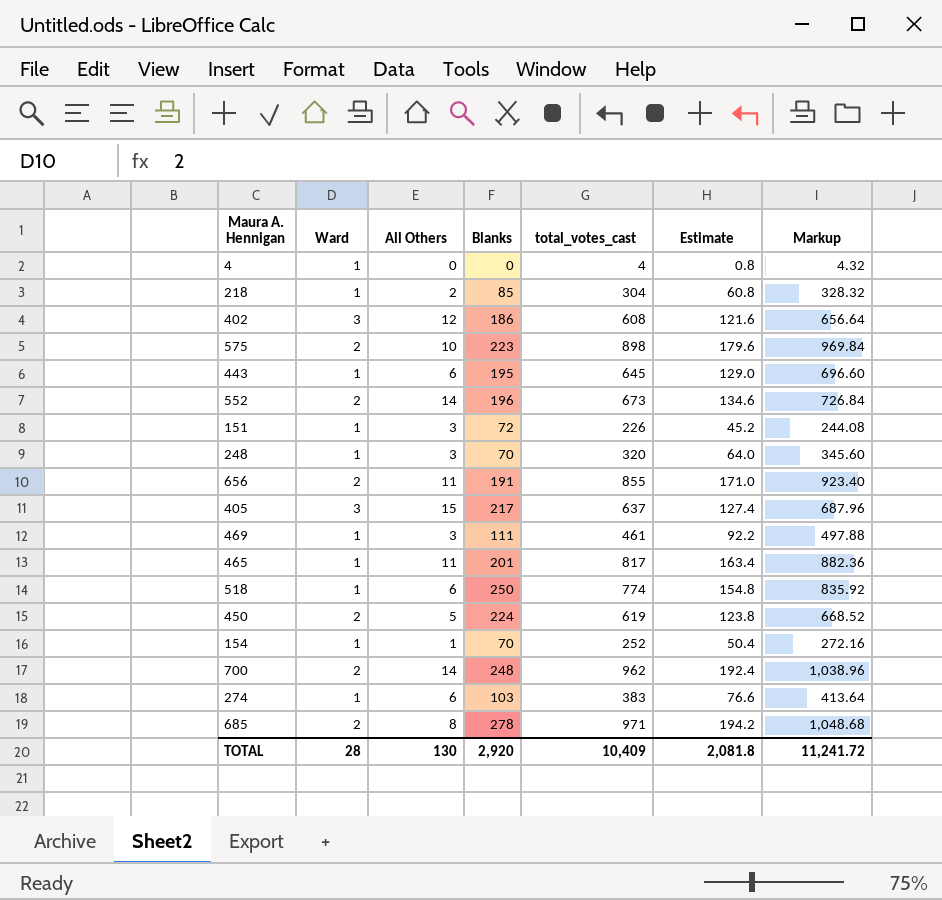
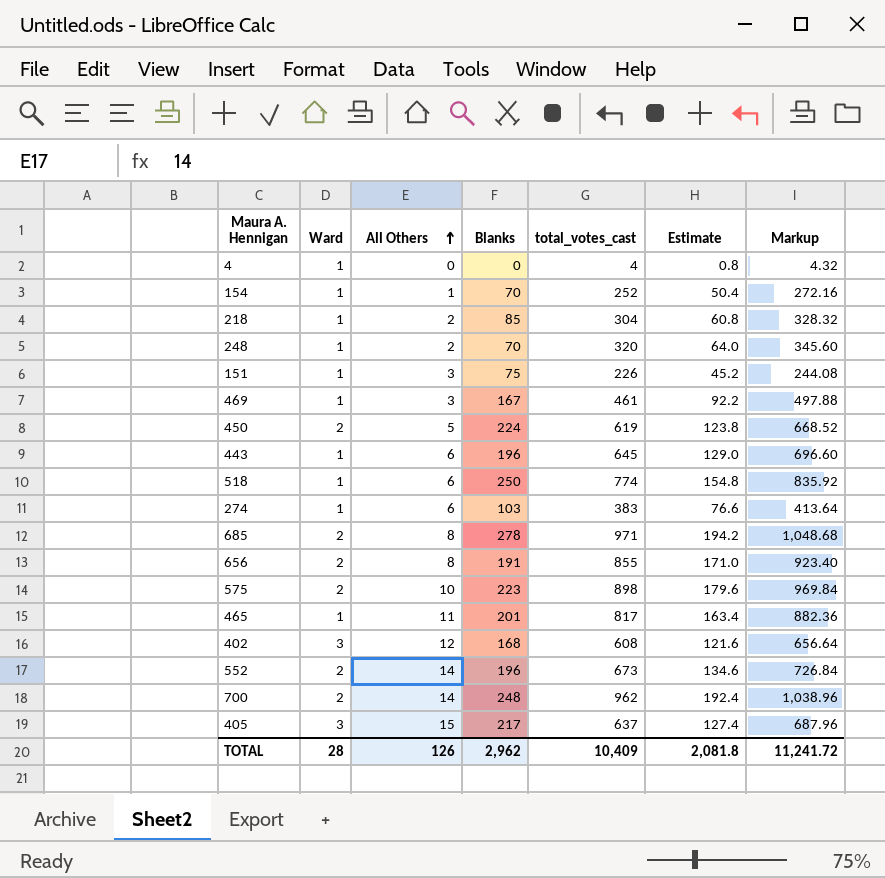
row order: none -> All Others ascending
248 | All Others: 3 -> 2
151 | Blanks: 72 -> 75
469 | Blanks: 111 -> 167
443 | Blanks: 195 -> 196
656 | All Others: 11 -> 8
402 | Blanks: 186 -> 168
TOTAL | All Others: 130 -> 126
TOTAL | Blanks: 2,920 -> 2,962

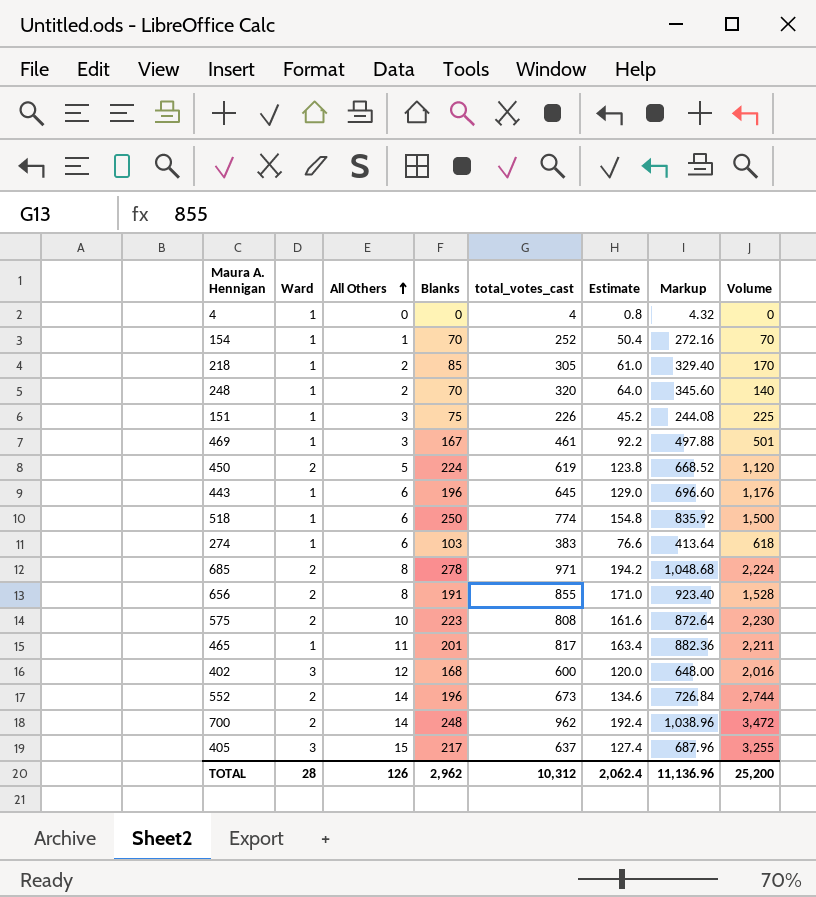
column Volume | formula: none -> [All Others] * [Blanks]
218 | total_votes_cast: 304 -> 305
218 | Estimate: 60.8 -> 61.0
218 | Markup: 328.32 -> 329.40
575 | total_votes_cast: 898 -> 808
575 | Estimate: 179.6 -> 161.6
575 | Markup: 969.84 -> 872.64
402 | total_votes_cast: 608 -> 600
402 | Estimate: 121.6 -> 120.0
402 | Markup: 656.64 -> 648.00
TOTAL | total_votes_cast: 10,409 -> 10,312
TOTAL | Estimate: 2,081.8 -> 2,062.4
TOTAL | Markup: 11,241.72 -> 11,136.96

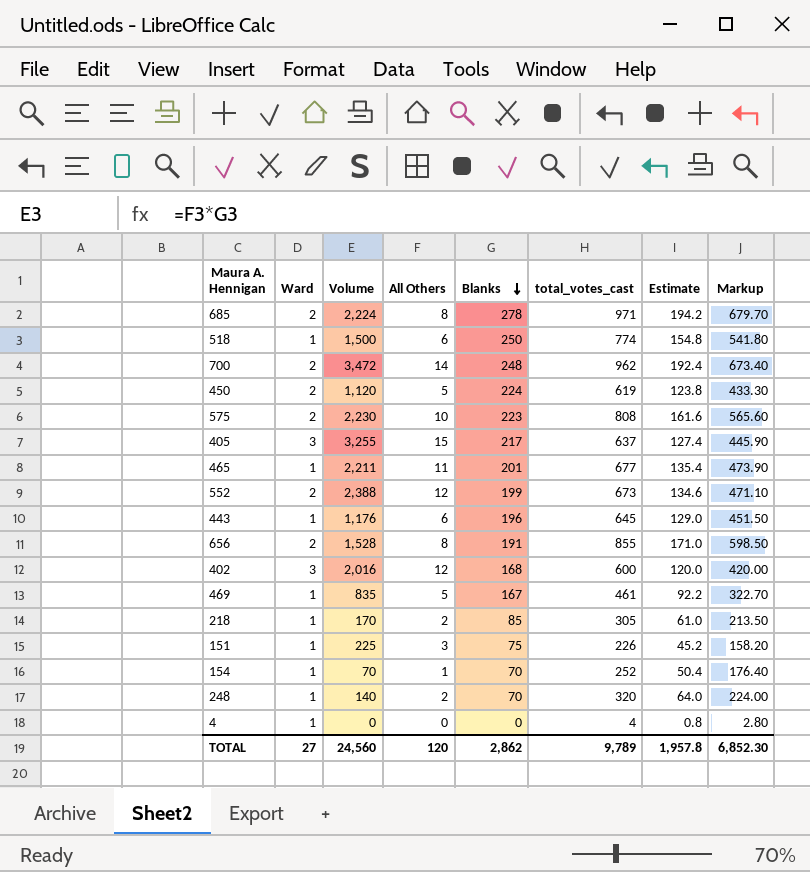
row order: All Others ascending -> Blanks descending
column Volume | position: 8 -> 3
column Markup | formula: [total_votes_cast] * 1.08 -> [total_votes_cast] * 0.7
row 274: 1 | 6 | 103 | 383 | 76.6 | 413.64 | 618 -> none
465 | total_votes_cast: 817 -> 677
465 | Estimate: 163.4 -> 135.4
552 | Volume: 2,744 -> 2,388
552 | All Others: 14 -> 12
552 | Blanks: 196 -> 199
469 | Volume: 501 -> 835
469 | All Others: 3 -> 5
TOTAL | Ward: 28 -> 27
TOTAL | Volume: 25,200 -> 24,560
TOTAL | All Others: 126 -> 120
TOTAL | Blanks: 2,962 -> 2,862
TOTAL | total_votes_cast: 10,312 -> 9,789
TOTAL | Estimate: 2,062.4 -> 1,957.8
TOTAL | Markup: 11,136.96 -> 6,852.30

